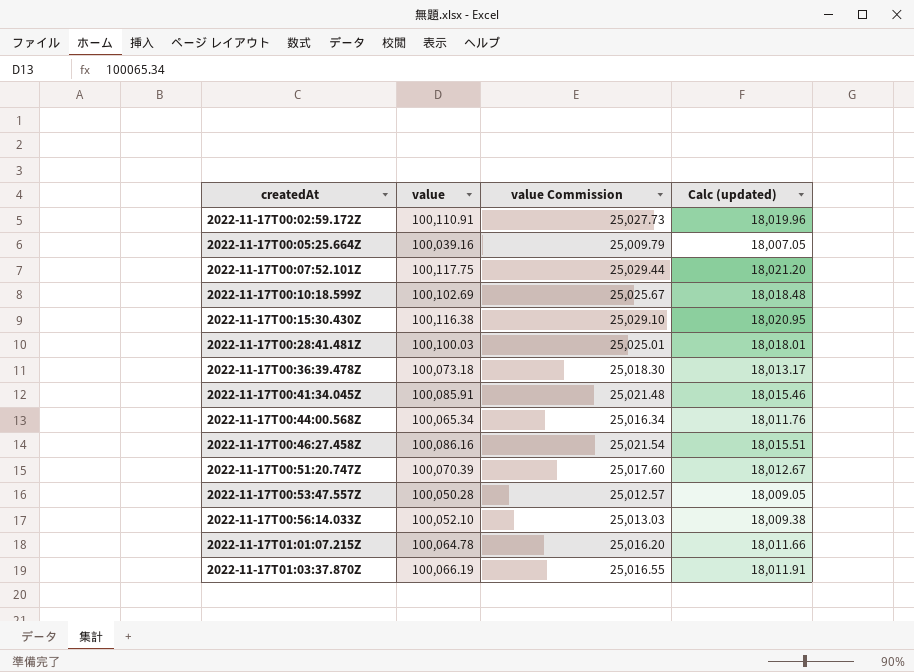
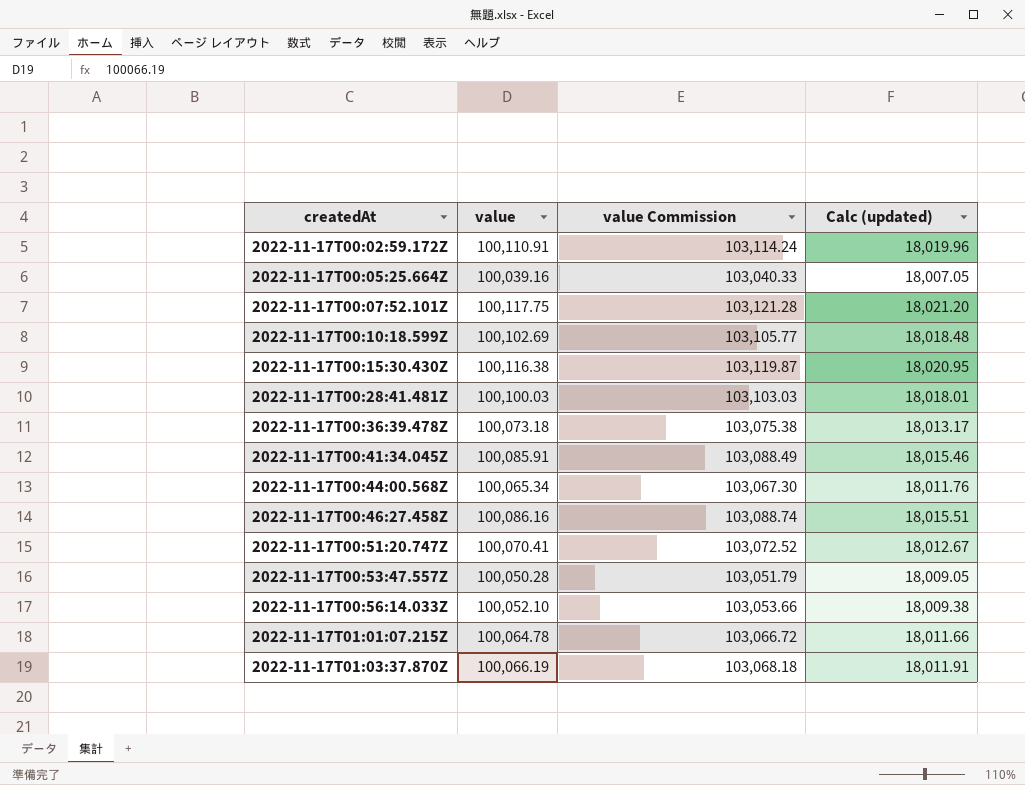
column value Commission | formula: [value] * 0.25 -> [value] * 1.03
2022-11-17T00:51:20.747Z | value: 100,070.39 -> 100,070.41

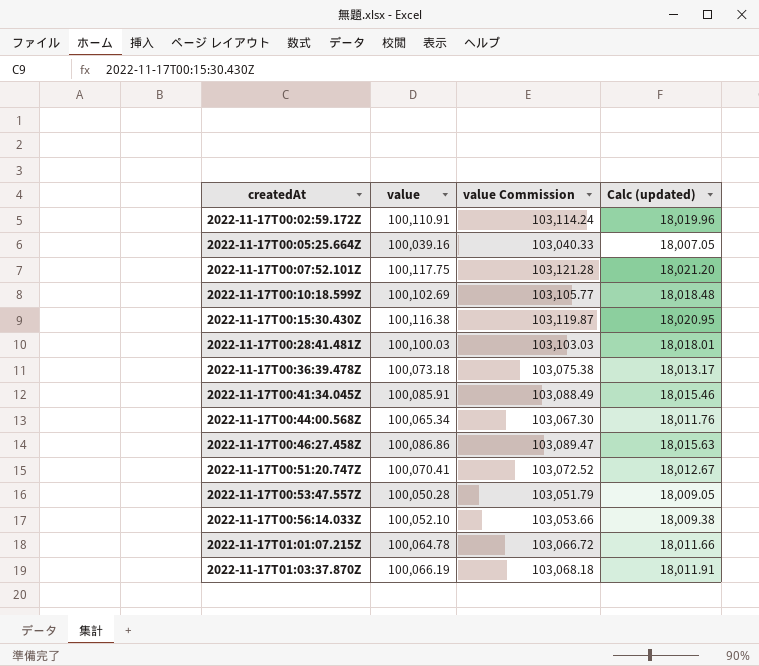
2022-11-17T00:46:27.458Z | value: 100,086.16 -> 100,086.86
2022-11-17T00:46:27.458Z | value Commission: 103,088.74 -> 103,089.47
2022-11-17T00:46:27.458Z | Calc (updated): 18,015.51 -> 18,015.63

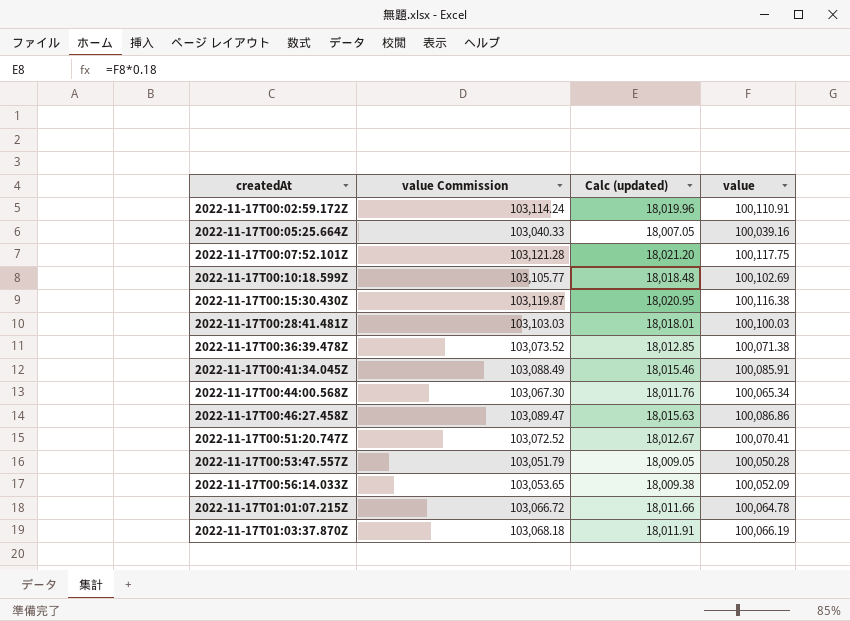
column value | position: 2 -> 4
2022-11-17T00:36:39.478Z | value Commission: 103,075.38 -> 103,073.52
2022-11-17T00:36:39.478Z | Calc (updated): 18,013.17 -> 18,012.85
2022-11-17T00:36:39.478Z | value: 100,073.18 -> 100,071.38
2022-11-17T00:56:14.033Z | value Commission: 103,053.66 -> 103,053.65
2022-11-17T00:56:14.033Z | value: 100,052.10 -> 100,052.09

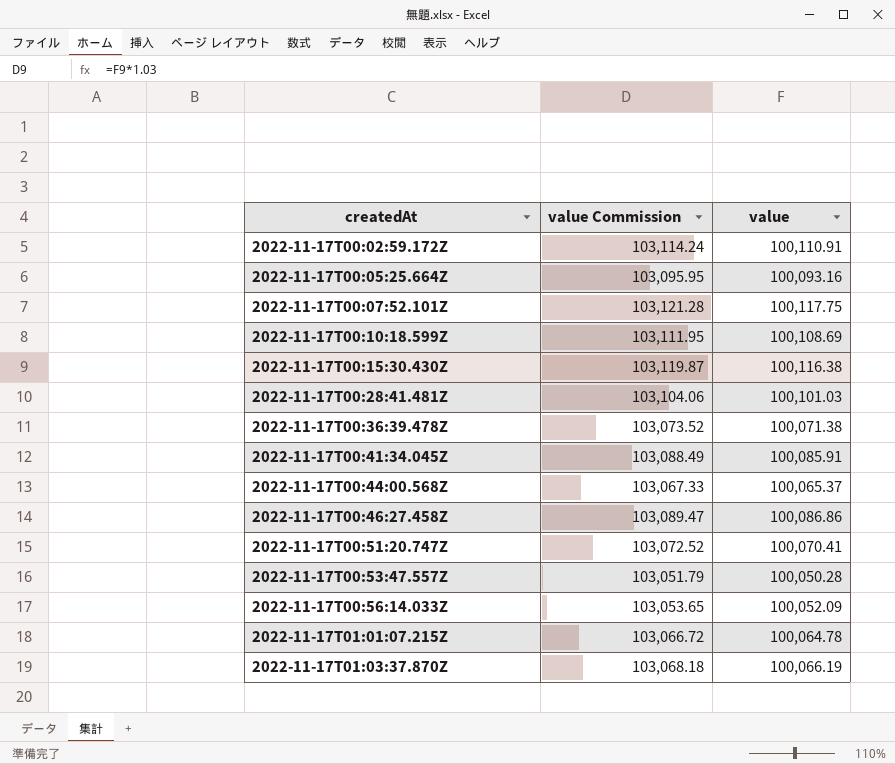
column Calc (updated) | formula: [value] * 0.18 -> none
2022-11-17T00:05:25.664Z | value Commission: 103,040.33 -> 103,095.95
2022-11-17T00:05:25.664Z | value: 100,039.16 -> 100,093.16
2022-11-17T00:10:18.599Z | value Commission: 103,105.77 -> 103,111.95
2022-11-17T00:10:18.599Z | value: 100,102.69 -> 100,108.69
2022-11-17T00:28:41.481Z | value Commission: 103,103.03 -> 103,104.06
2022-11-17T00:28:41.481Z | value: 100,100.03 -> 100,101.03
2022-11-17T00:44:00.568Z | value Commission: 103,067.30 -> 103,067.33
2022-11-17T00:44:00.568Z | value: 100,065.34 -> 100,065.37

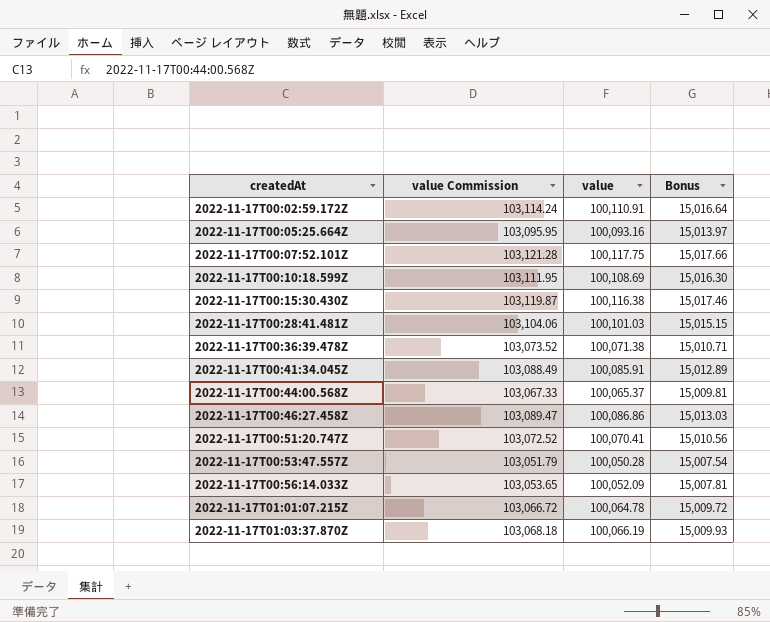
column Bonus | formula: none -> [value] * 0.15

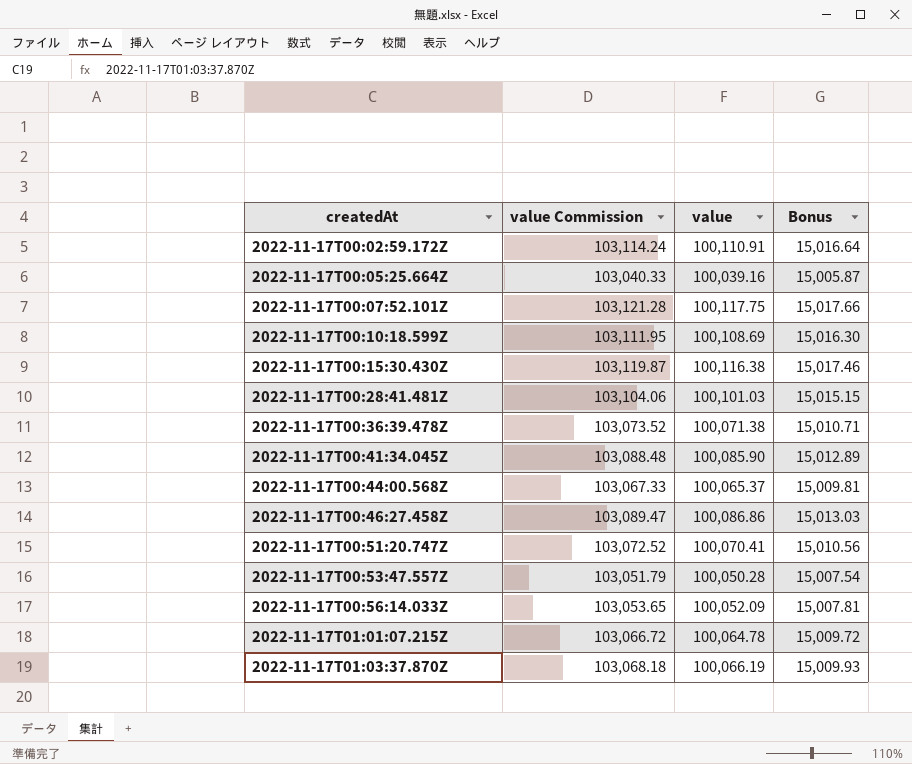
2022-11-17T00:05:25.664Z | value Commission: 103,095.95 -> 103,040.33
2022-11-17T00:05:25.664Z | value: 100,093.16 -> 100,039.16
2022-11-17T00:05:25.664Z | Bonus: 15,013.97 -> 15,005.87
2022-11-17T00:41:34.045Z | value Commission: 103,088.49 -> 103,088.48
2022-11-17T00:41:34.045Z | value: 100,085.91 -> 100,085.90

